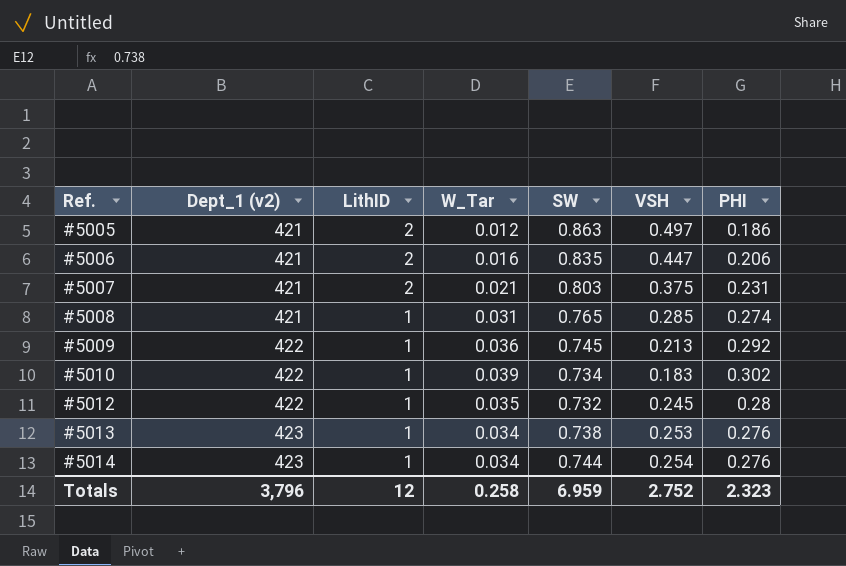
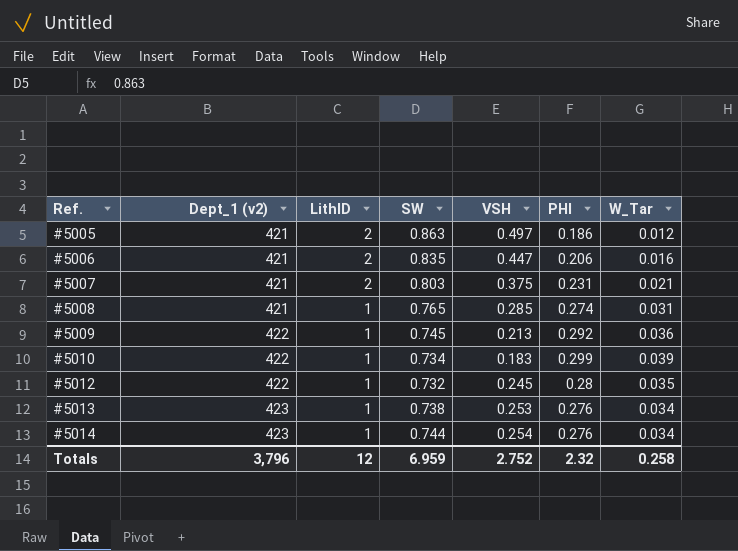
column W_Tar | position: 4 -> 7
#5010 | PHI: 0.302 -> 0.299
Totals | PHI: 2.323 -> 2.32

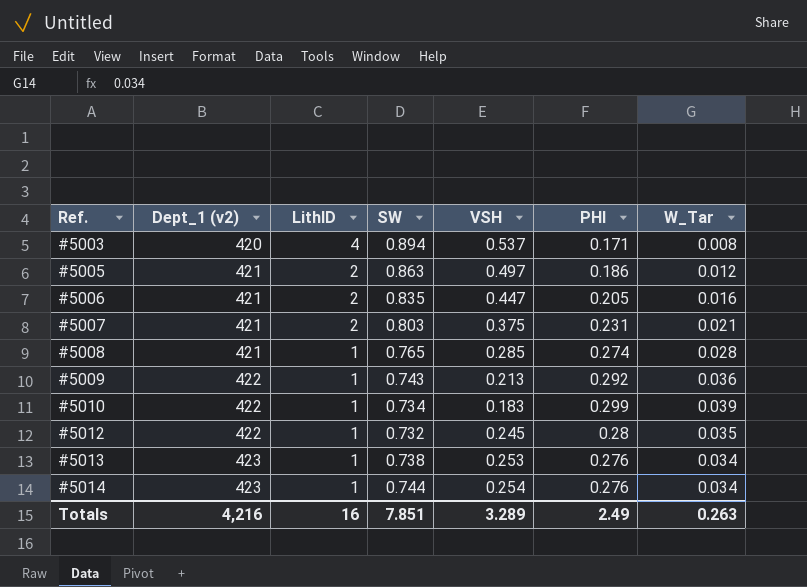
row #5003: none -> 420 | 4 | 0.894 | 0.537 | 0.171 | 0.008
#5006 | PHI: 0.206 -> 0.205
#5008 | W_Tar: 0.031 -> 0.028
#5009 | SW: 0.745 -> 0.743
Totals | Dept_1 (v2): 3,796 -> 4,216
Totals | LithID: 12 -> 16
Totals | SW: 6.959 -> 7.851
Totals | VSH: 2.752 -> 3.289
Totals | PHI: 2.32 -> 2.49
Totals | W_Tar: 0.258 -> 0.263

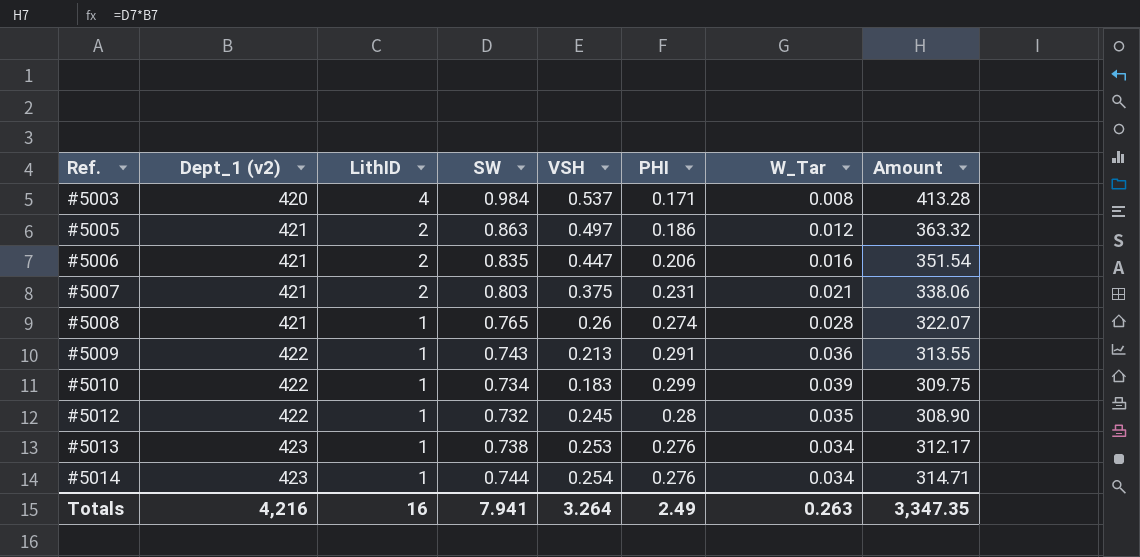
column Amount | formula: none -> [Dept_1 (v2)] * [SW]
#5003 | SW: 0.894 -> 0.984
#5006 | PHI: 0.205 -> 0.206
#5008 | VSH: 0.285 -> 0.26
#5009 | PHI: 0.292 -> 0.291
Totals | SW: 7.851 -> 7.941
Totals | VSH: 3.289 -> 3.264

